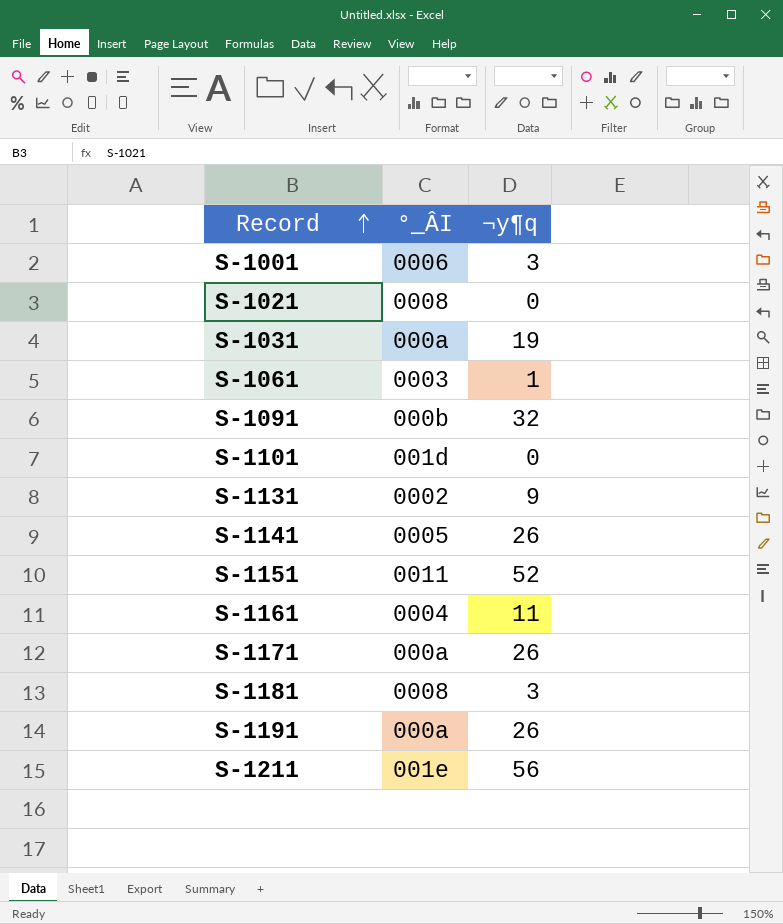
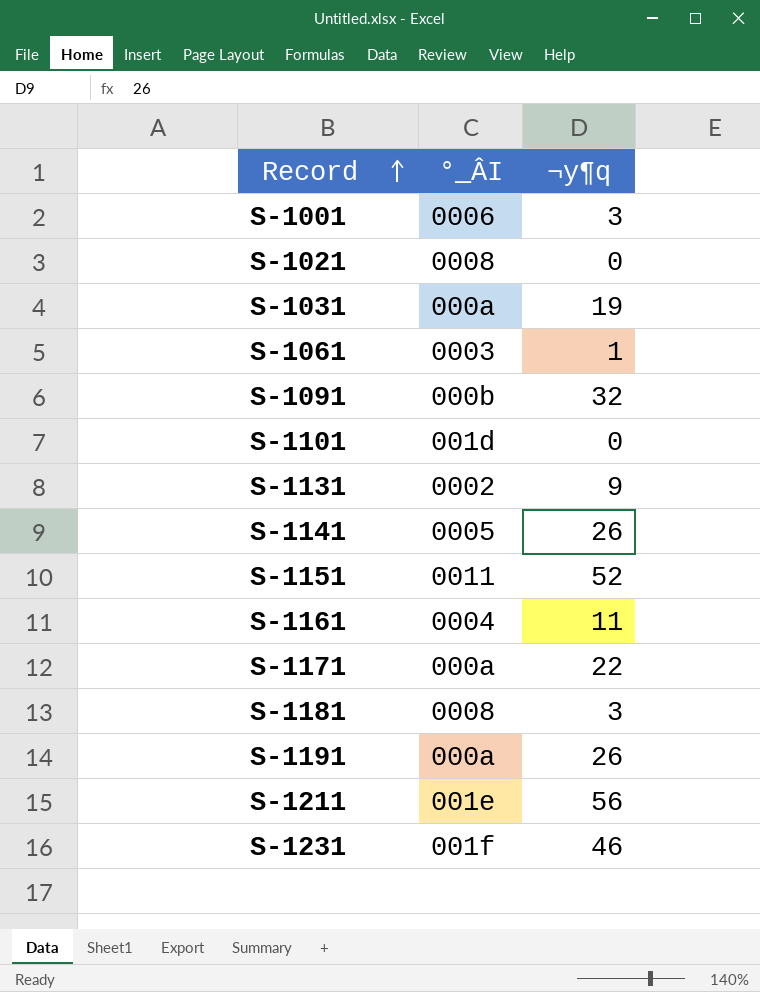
S-1171 | ¬y¶q: 26 -> 22
row S-1231: none -> 001f | 46

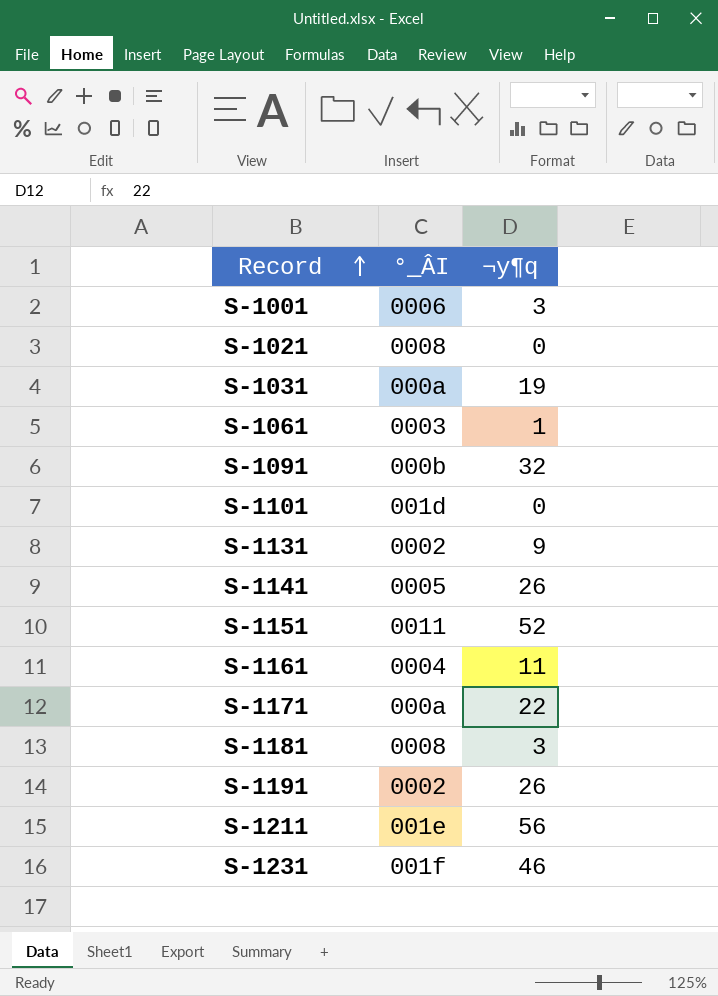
S-1191 | °_ÂI: 000a -> 0002

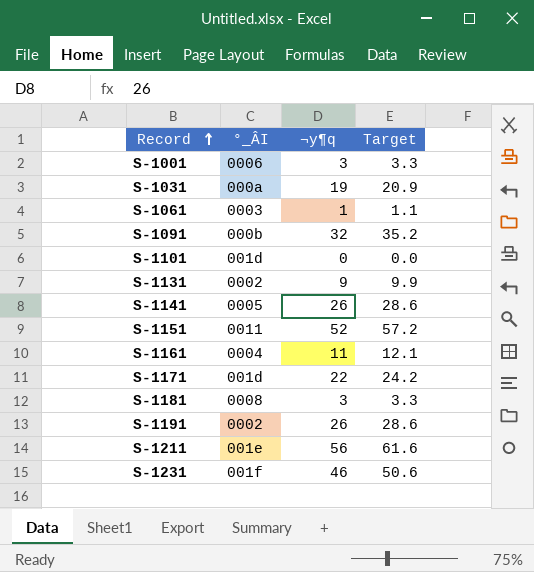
column Target | formula: none -> [¬y¶q] * 1.1
row S-1021: 0008 | 0 -> none
S-1171 | °_ÂI: 000a -> 001d

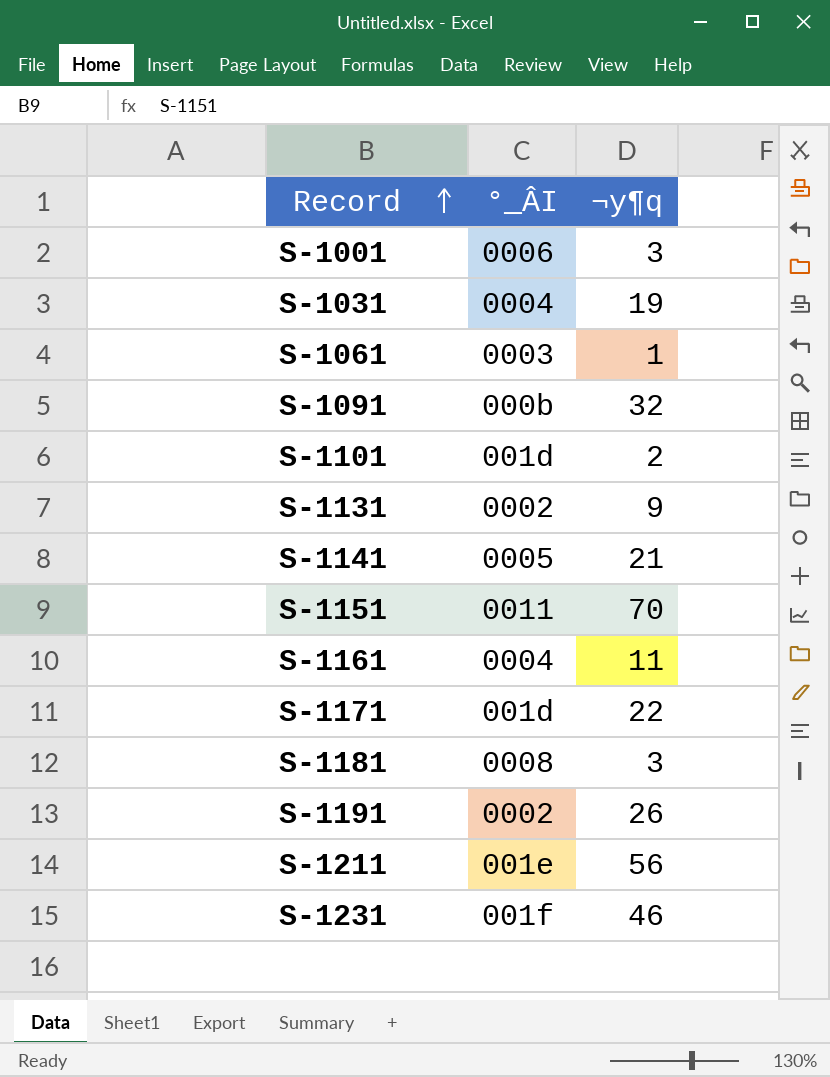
column Target | formula: [¬y¶q] * 1.1 -> none
S-1031 | °_ÂI: 000a -> 0004
S-1101 | ¬y¶q: 0 -> 2
S-1141 | ¬y¶q: 26 -> 21
S-1151 | ¬y¶q: 52 -> 70

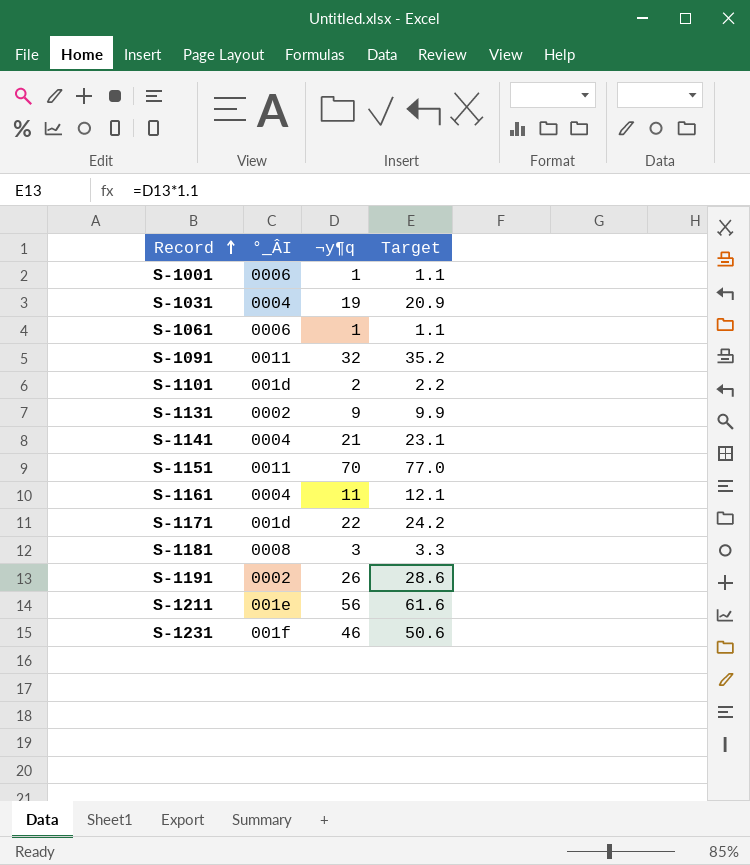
column Target | formula: none -> [¬y¶q] * 1.1
S-1001 | ¬y¶q: 3 -> 1
S-1061 | °_ÂI: 0003 -> 0006
S-1091 | °_ÂI: 000b -> 0011
S-1141 | °_ÂI: 0005 -> 0004

